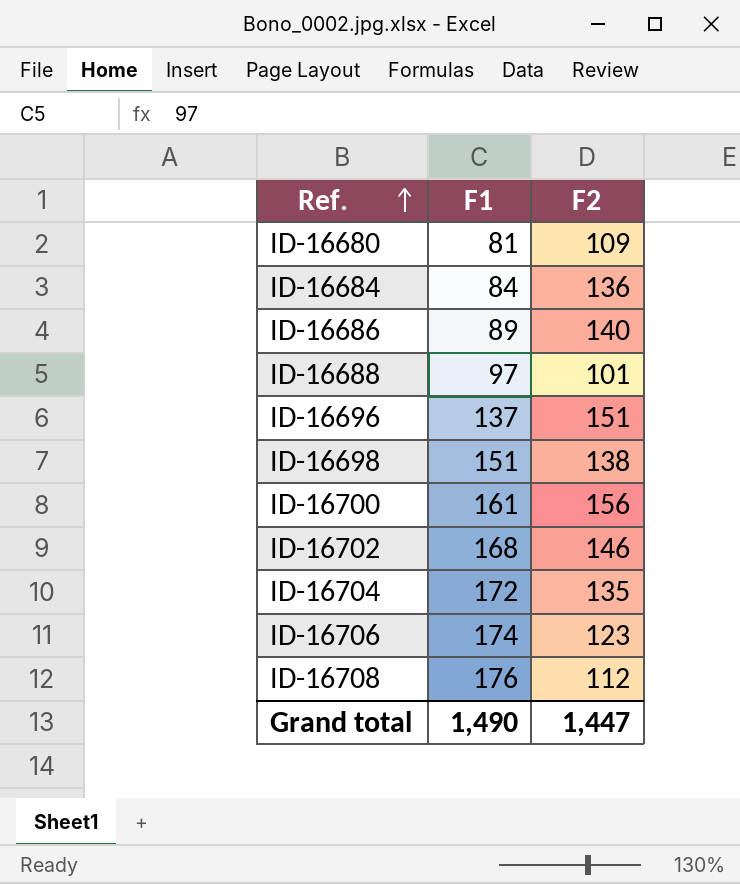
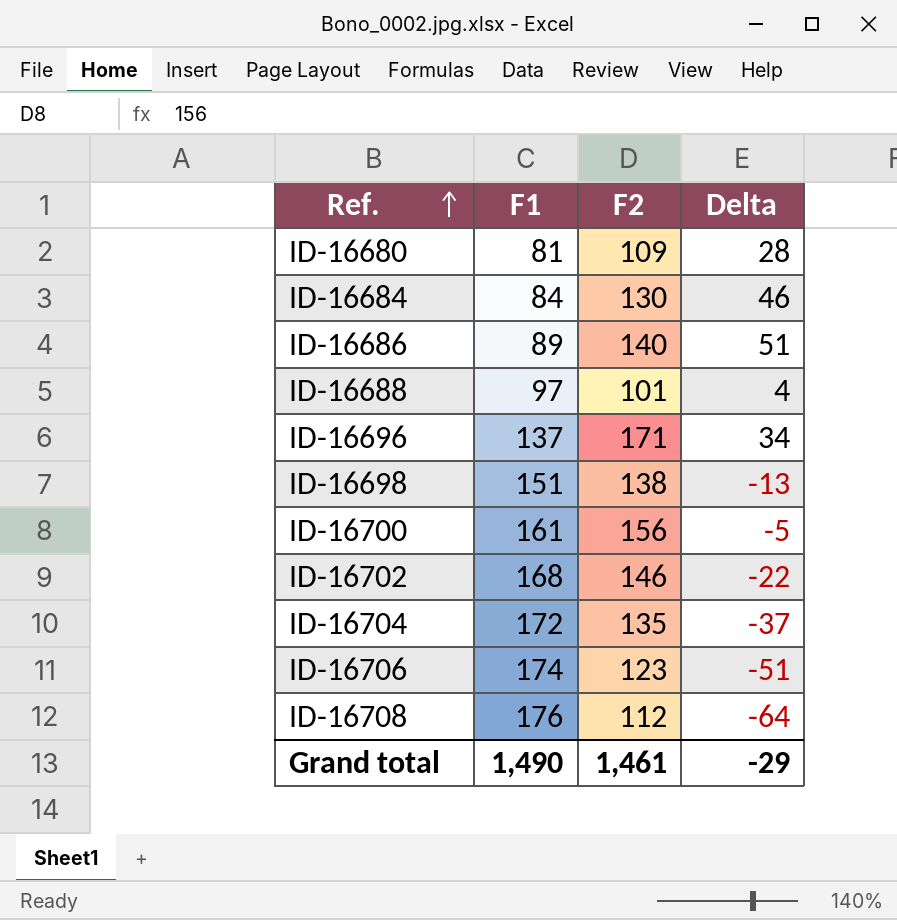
column Delta | formula: none -> [F2] - [F1]
ID-16684 | F2: 136 -> 130
ID-16696 | F2: 151 -> 171
Grand total | F2: 1,447 -> 1,461

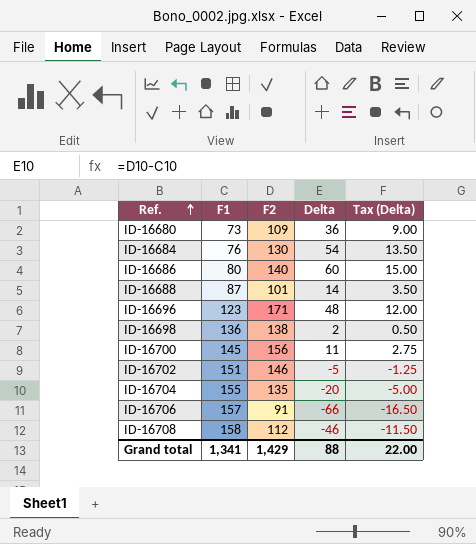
column Tax (Delta) | formula: none -> [Delta] * 0.25
ID-16680 | F1: 81 -> 73
ID-16680 | Delta: 28 -> 36
ID-16684 | F1: 84 -> 76
ID-16684 | Delta: 46 -> 54
ID-16686 | F1: 89 -> 80
ID-16686 | Delta: 51 -> 60
ID-16688 | F1: 97 -> 87
ID-16688 | Delta: 4 -> 14
ID-16696 | F1: 137 -> 123
ID-16696 | Delta: 34 -> 48
ID-16698 | F1: 151 -> 136
ID-16698 | Delta: -13 -> 2
ID-16700 | F1: 161 -> 145
ID-16700 | Delta: -5 -> 11
ID-16702 | F1: 168 -> 151
ID-16702 | Delta: -22 -> -5
ID-16704 | F1: 172 -> 155
ID-16704 | Delta: -37 -> -20
ID-16706 | F1: 174 -> 157
ID-16706 | F2: 123 -> 91
ID-16706 | Delta: -51 -> -66
ID-16708 | F1: 176 -> 158
ID-16708 | Delta: -64 -> -46
Grand total | F1: 1,490 -> 1,341
Grand total | F2: 1,461 -> 1,429
Grand total | Delta: -29 -> 88

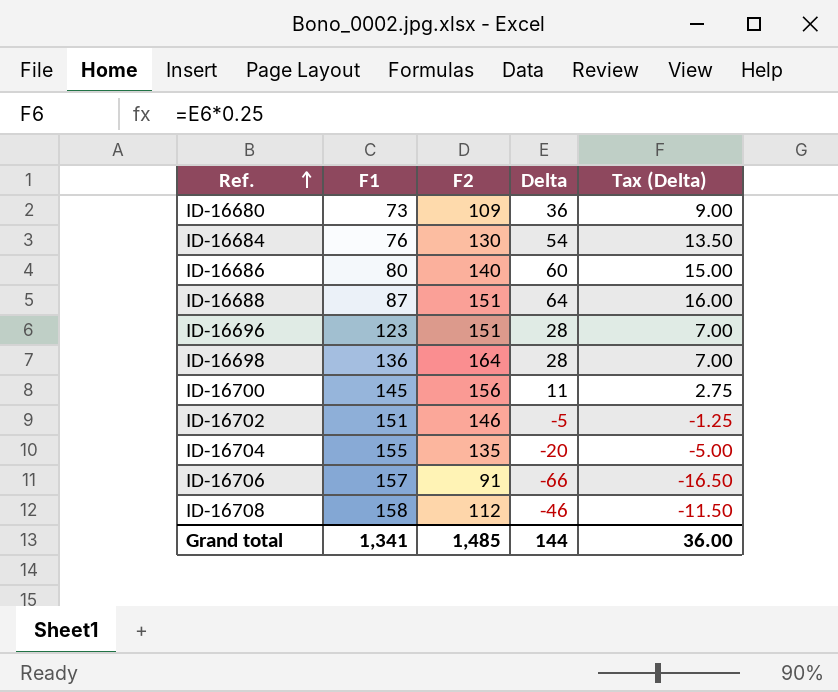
ID-16688 | F2: 101 -> 151
ID-16688 | Delta: 14 -> 64
ID-16688 | Tax (Delta): 3.50 -> 16.00
ID-16696 | F2: 171 -> 151
ID-16696 | Delta: 48 -> 28
ID-16696 | Tax (Delta): 12.00 -> 7.00
ID-16698 | F2: 138 -> 164
ID-16698 | Delta: 2 -> 28
ID-16698 | Tax (Delta): 0.50 -> 7.00
Grand total | F2: 1,429 -> 1,485
Grand total | Delta: 88 -> 144
Grand total | Tax (Delta): 22.00 -> 36.00

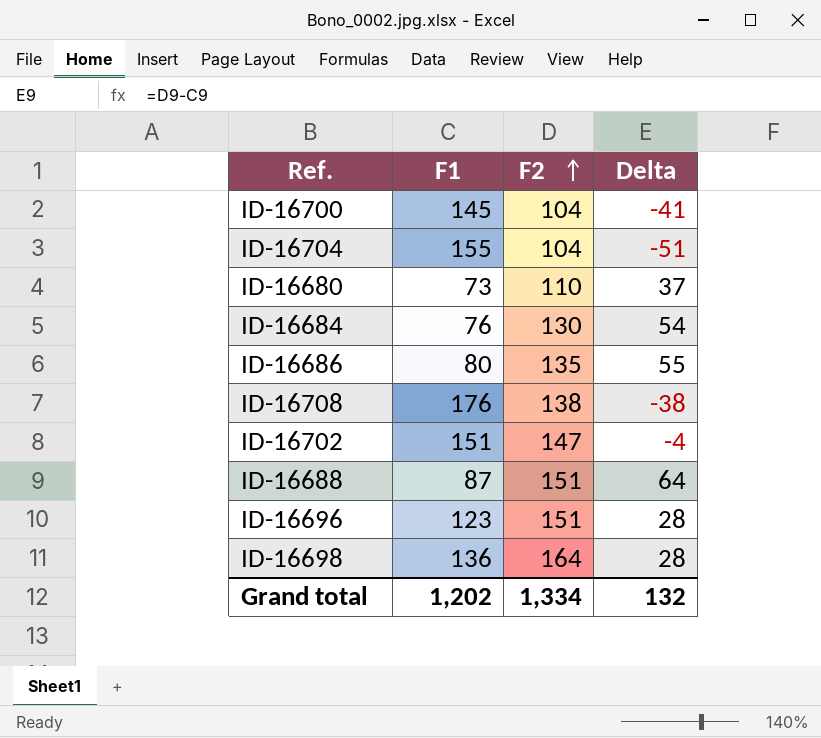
row order: Ref. ascending -> F2 ascending
column Tax (Delta) | formula: [Delta] * 0.25 -> none
row ID-16706: 157 | 91 | -66 | -16.50 -> none
ID-16700 | F2: 156 -> 104
ID-16700 | Delta: 11 -> -41
ID-16704 | F2: 135 -> 104
ID-16704 | Delta: -20 -> -51
ID-16680 | F2: 109 -> 110
ID-16680 | Delta: 36 -> 37
ID-16686 | F2: 140 -> 135
ID-16686 | Delta: 60 -> 55
ID-16708 | F1: 158 -> 176
ID-16708 | F2: 112 -> 138
ID-16708 | Delta: -46 -> -38
ID-16702 | F2: 146 -> 147
ID-16702 | Delta: -5 -> -4
Grand total | F1: 1,341 -> 1,202
Grand total | F2: 1,485 -> 1,334
Grand total | Delta: 144 -> 132

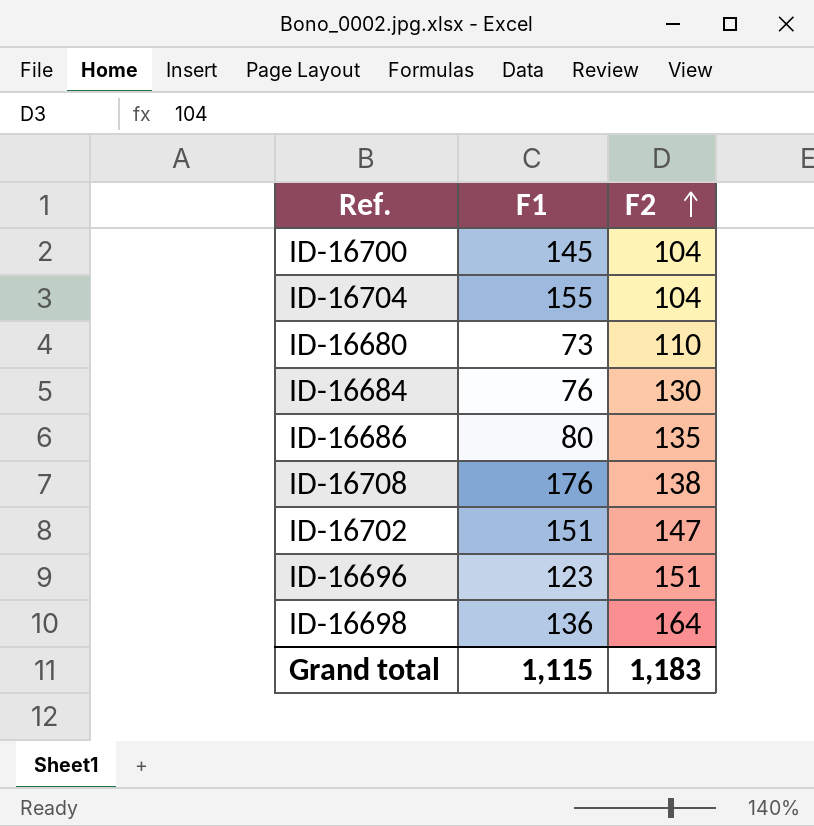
column Delta | formula: [F2] - [F1] -> none
row ID-16688: 87 | 151 | 64 -> none
Grand total | F1: 1,202 -> 1,115
Grand total | F2: 1,334 -> 1,183

